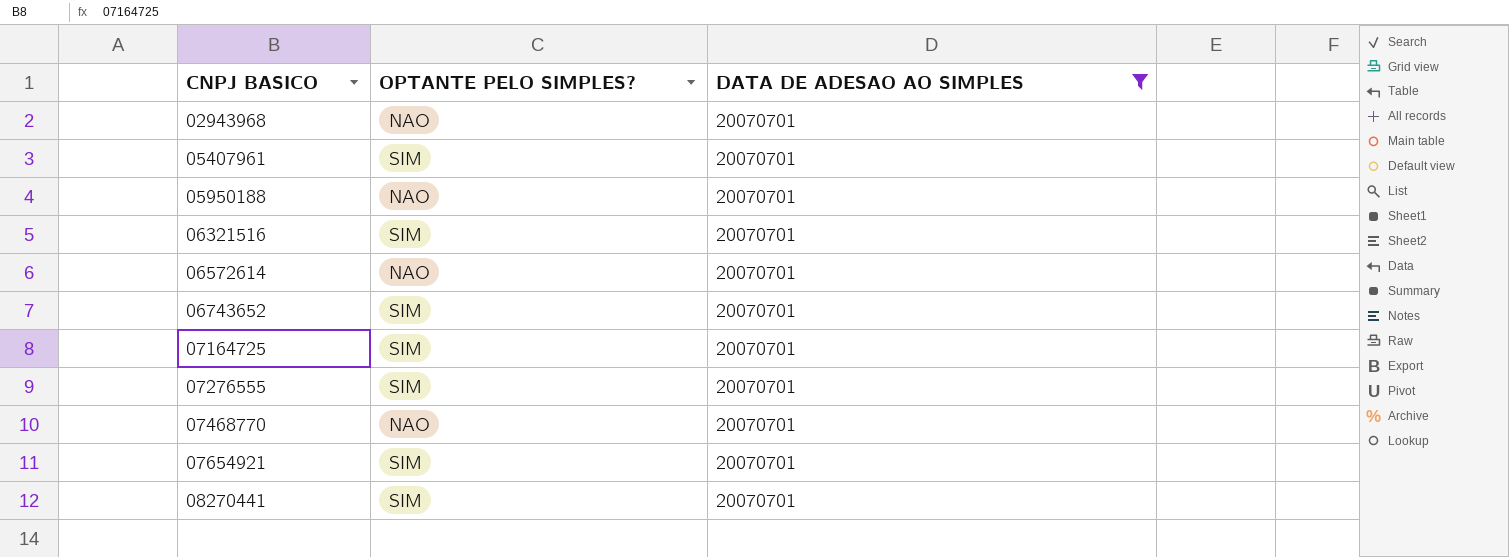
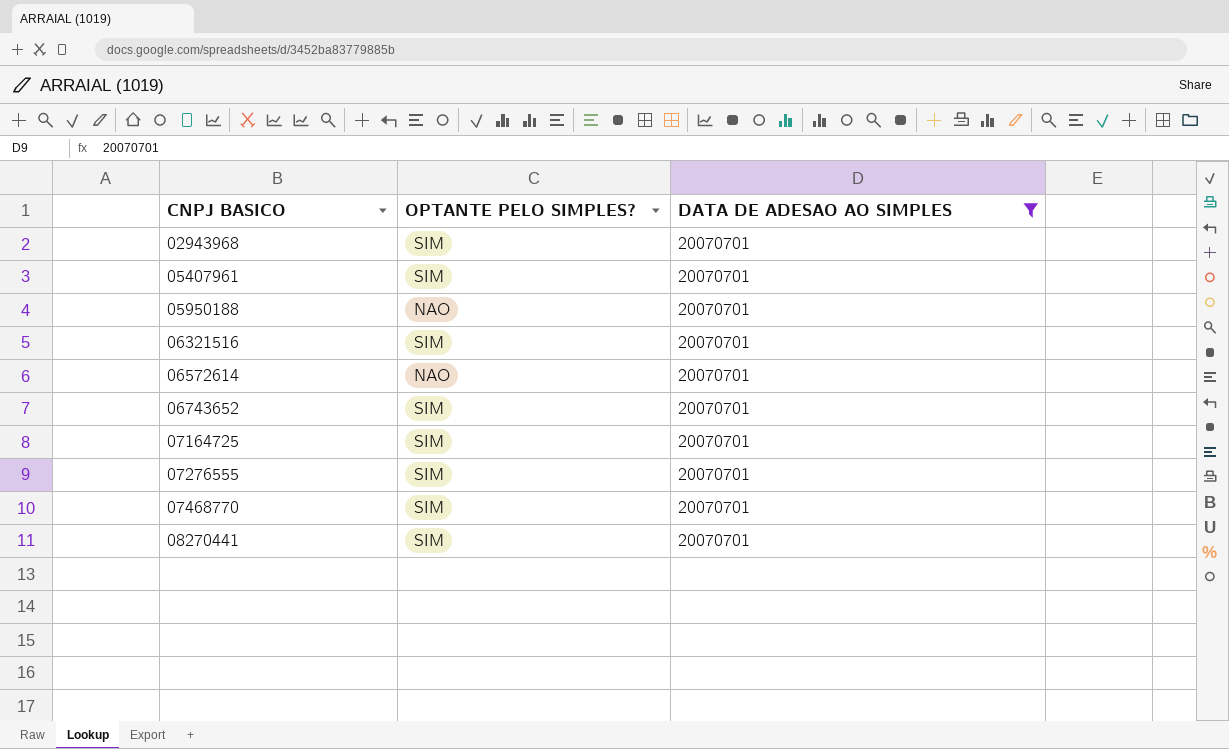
row 07654921: SIM | 20070701 -> none
02943968 | OPTANTE PELO SIMPLES?: NAO -> SIM
07468770 | OPTANTE PELO SIMPLES?: NAO -> SIM

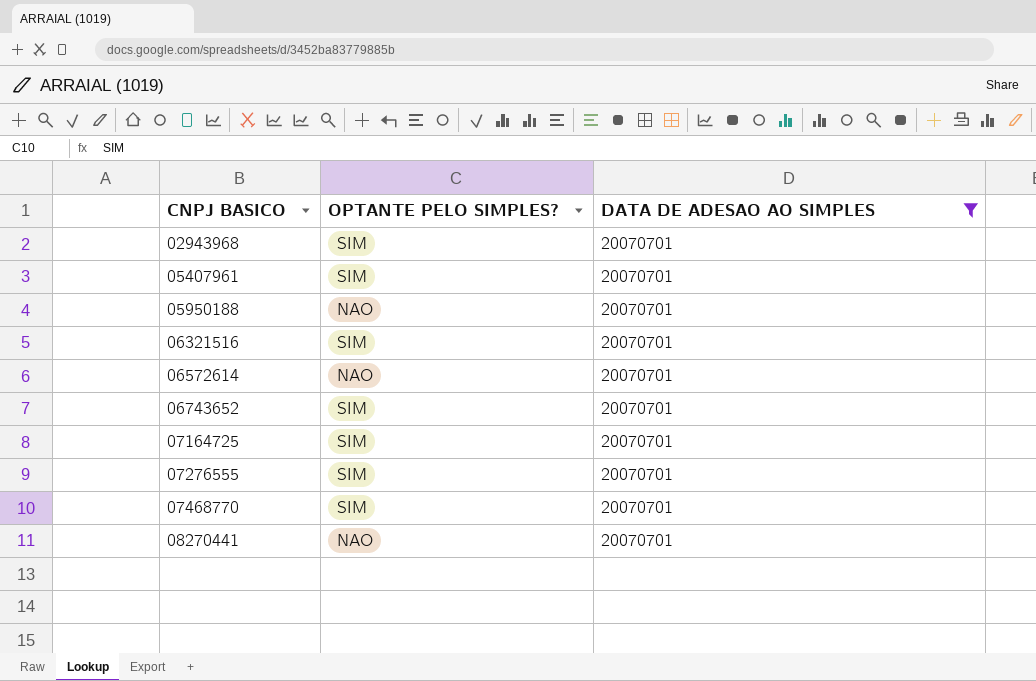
08270441 | OPTANTE PELO SIMPLES?: SIM -> NAO

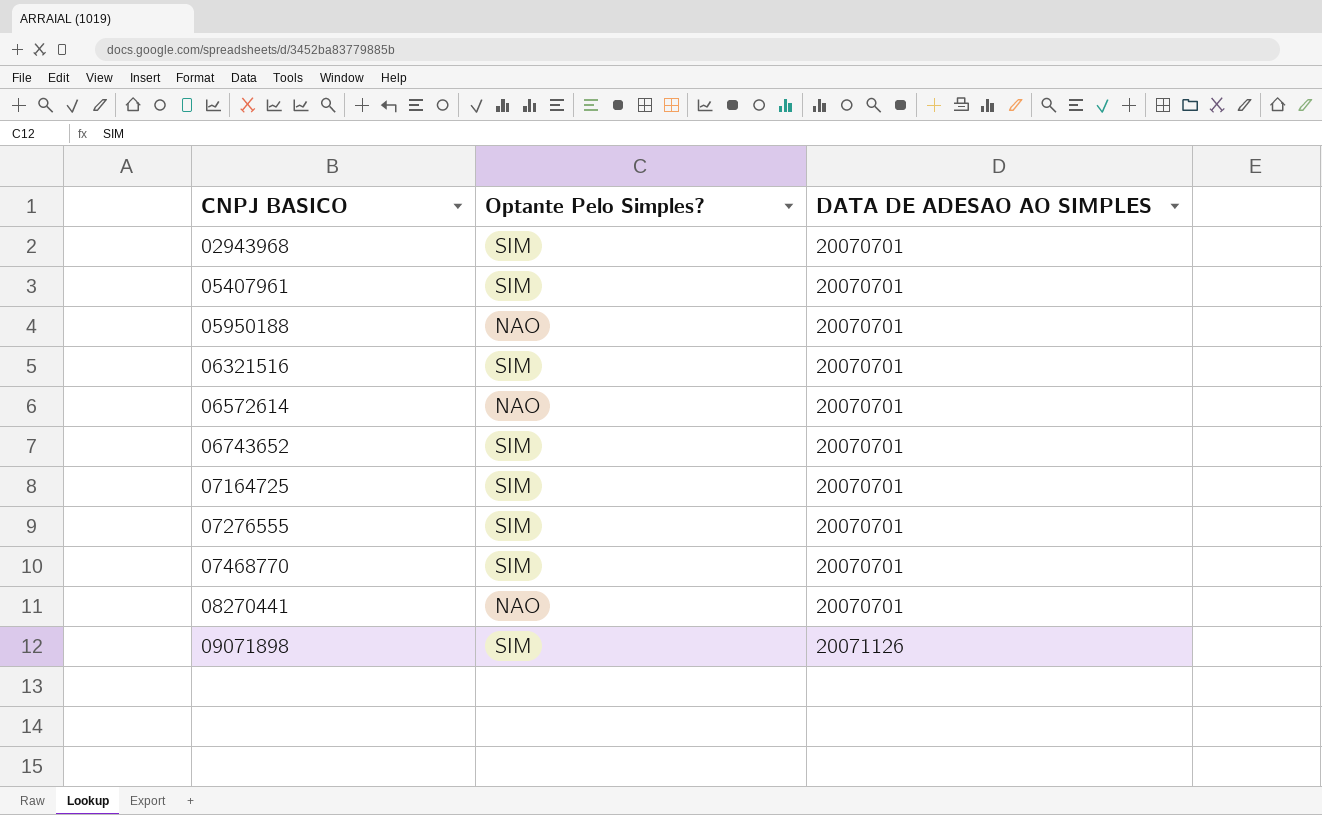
filter: DATA DE ADESAO AO SIMPLES = 20070701 -> none
column name: OPTANTE PELO SIMPLES? -> Optante Pelo Simples?

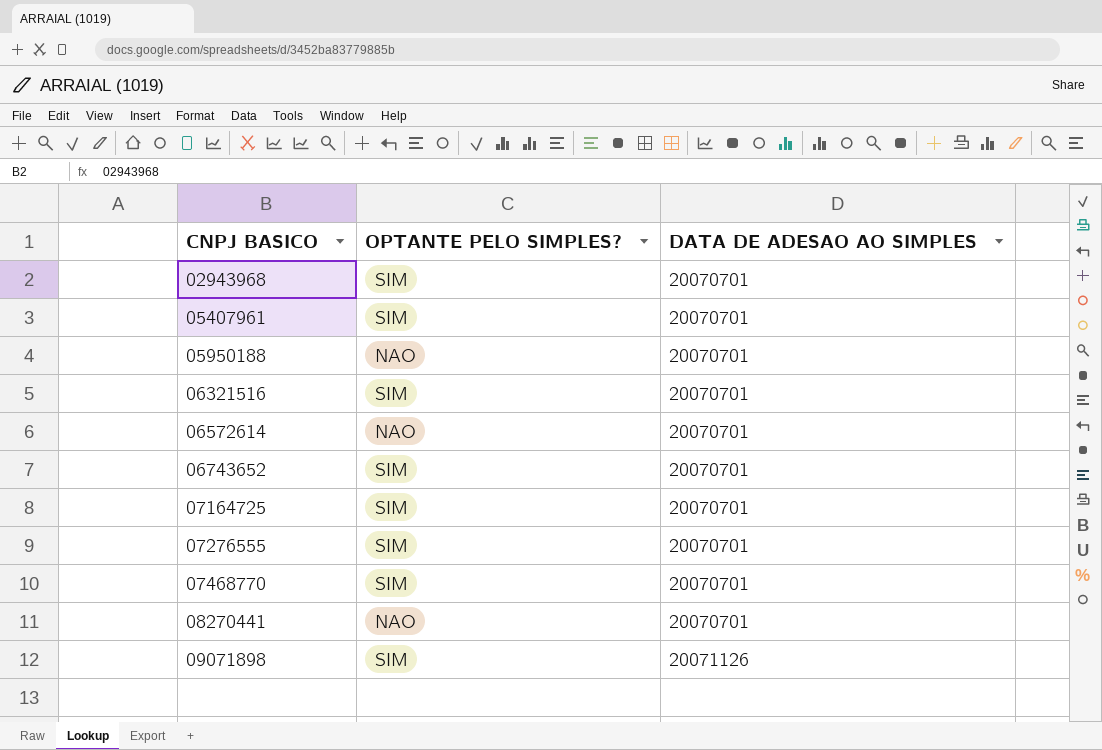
column name: Optante Pelo Simples? -> OPTANTE PELO SIMPLES?

